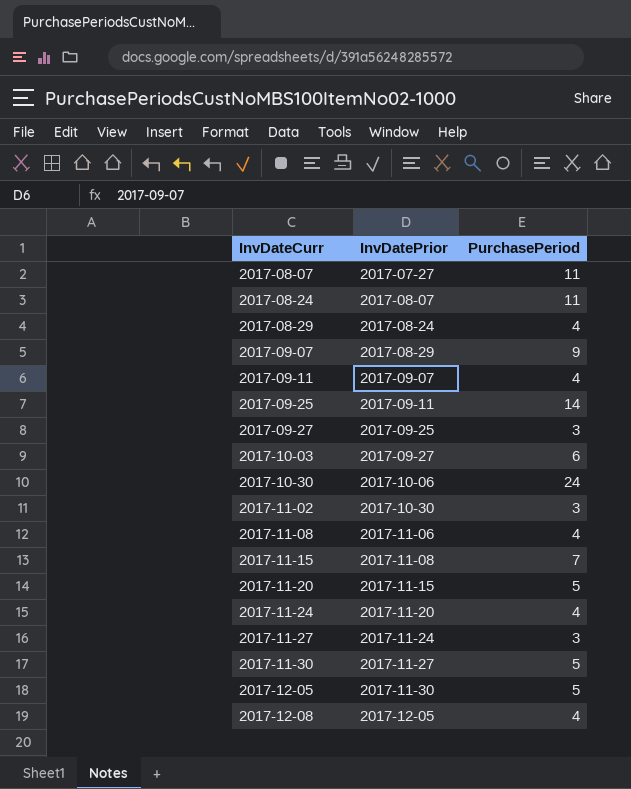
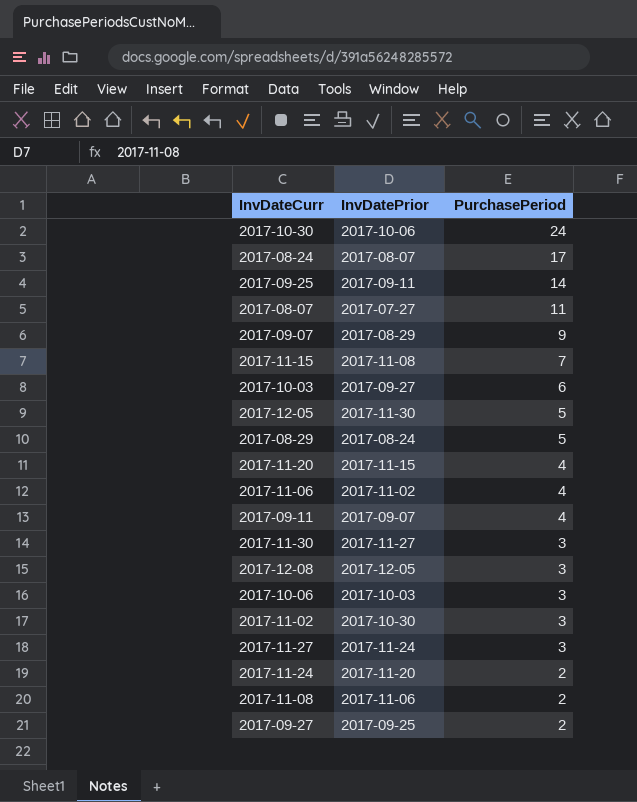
row order: InvDateCurr ascending -> PurchasePeriod descending
2017-08-24 | PurchasePeriod: 11 -> 17
2017-08-29 | PurchasePeriod: 4 -> 5
2017-11-20 | PurchasePeriod: 5 -> 4
row 2017-11-06: none -> 2017-11-02 | 4
2017-11-30 | PurchasePeriod: 5 -> 3
2017-12-08 | PurchasePeriod: 4 -> 3
row 2017-10-06: none -> 2017-10-03 | 3
2017-11-24 | PurchasePeriod: 4 -> 2
2017-11-08 | PurchasePeriod: 4 -> 2
2017-09-27 | PurchasePeriod: 3 -> 2

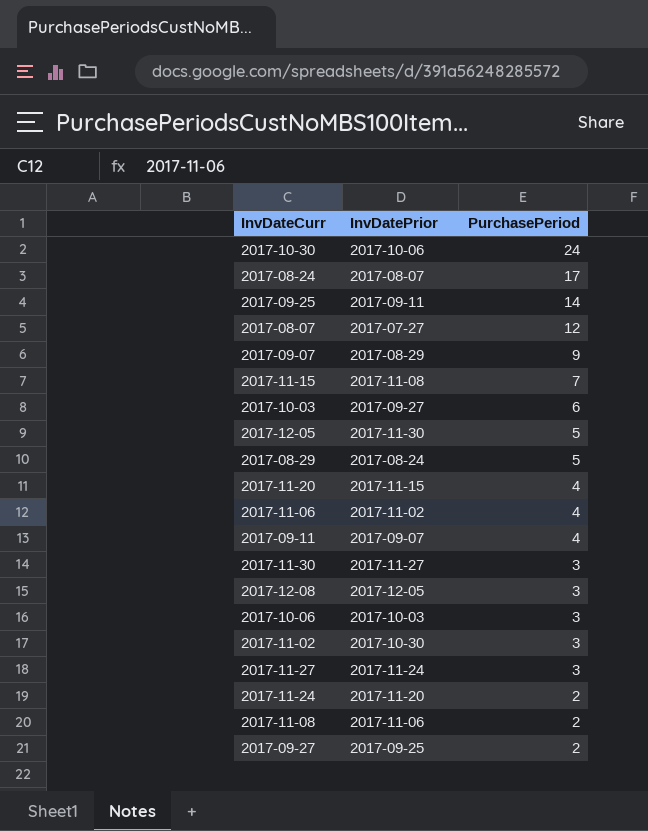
2017-08-07 | PurchasePeriod: 11 -> 12

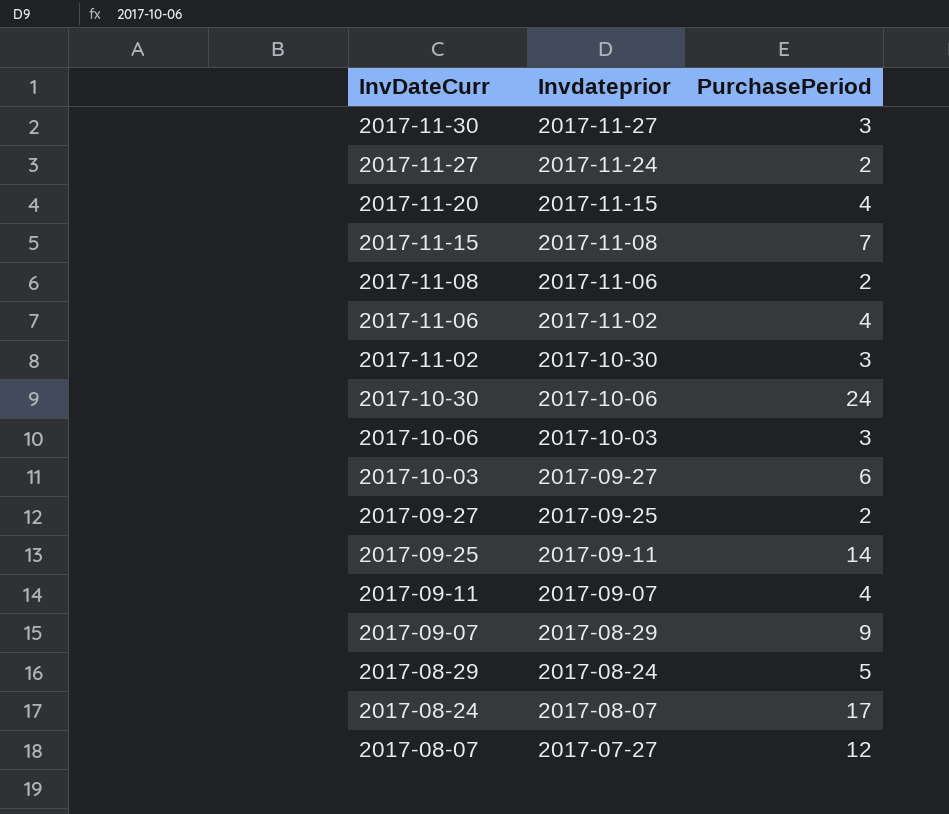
row order: PurchasePeriod descending -> InvDateCurr descending
column name: InvDatePrior -> Invdateprior
row 2017-12-05: 2017-11-30 | 5 -> none
row 2017-12-08: 2017-12-05 | 3 -> none
row 2017-11-24: 2017-11-20 | 2 -> none
2017-11-27 | PurchasePeriod: 3 -> 2

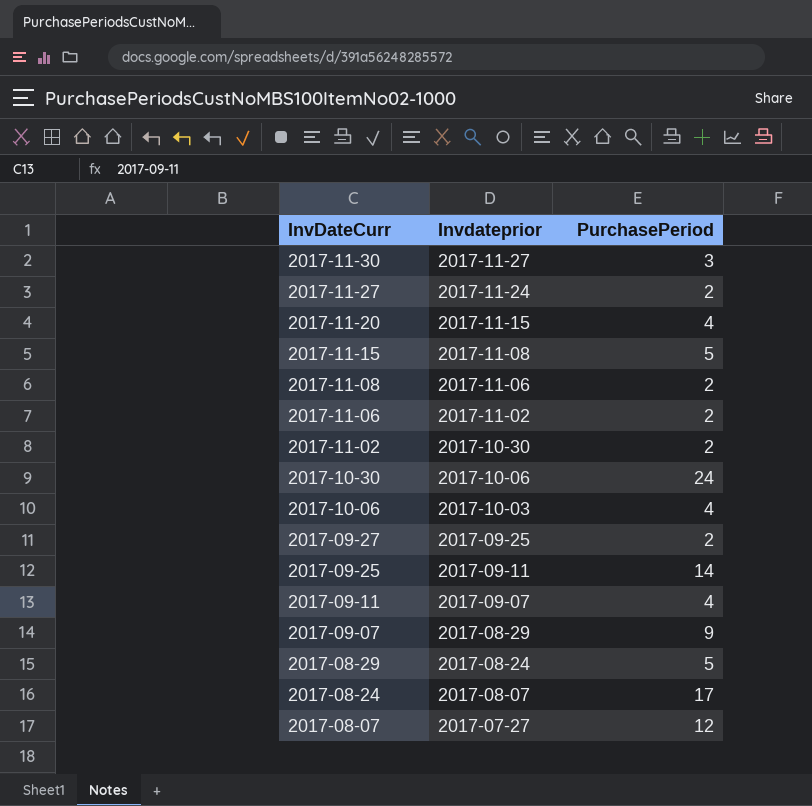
row 2017-10-03: 2017-09-27 | 6 -> none
2017-11-15 | PurchasePeriod: 7 -> 5
2017-11-06 | PurchasePeriod: 4 -> 2
2017-11-02 | PurchasePeriod: 3 -> 2
2017-10-06 | PurchasePeriod: 3 -> 4

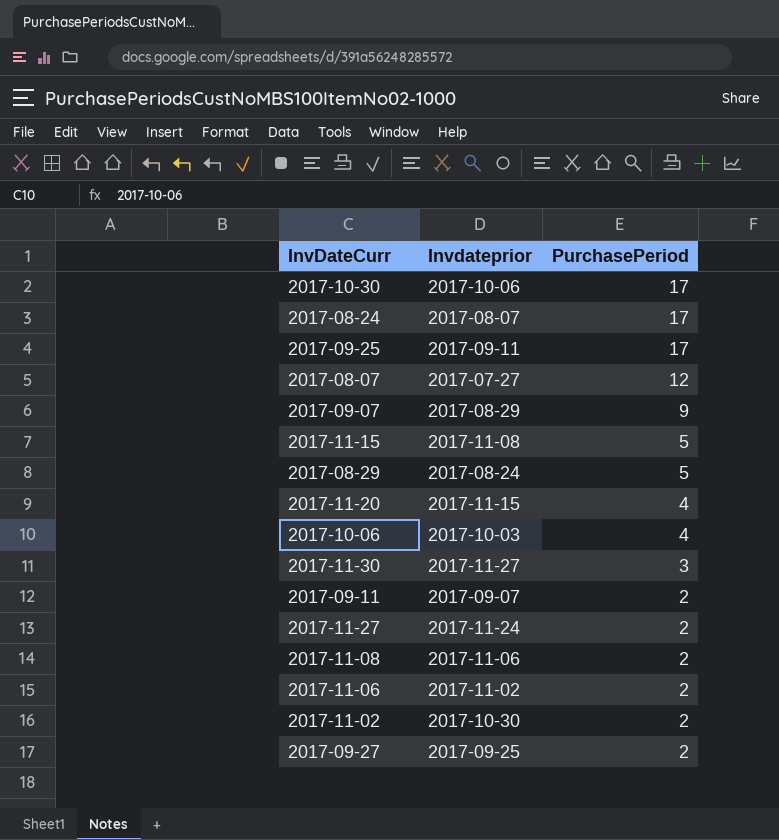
row order: InvDateCurr descending -> PurchasePeriod descending
2017-10-30 | PurchasePeriod: 24 -> 17
2017-09-25 | PurchasePeriod: 14 -> 17
2017-09-11 | PurchasePeriod: 4 -> 2

